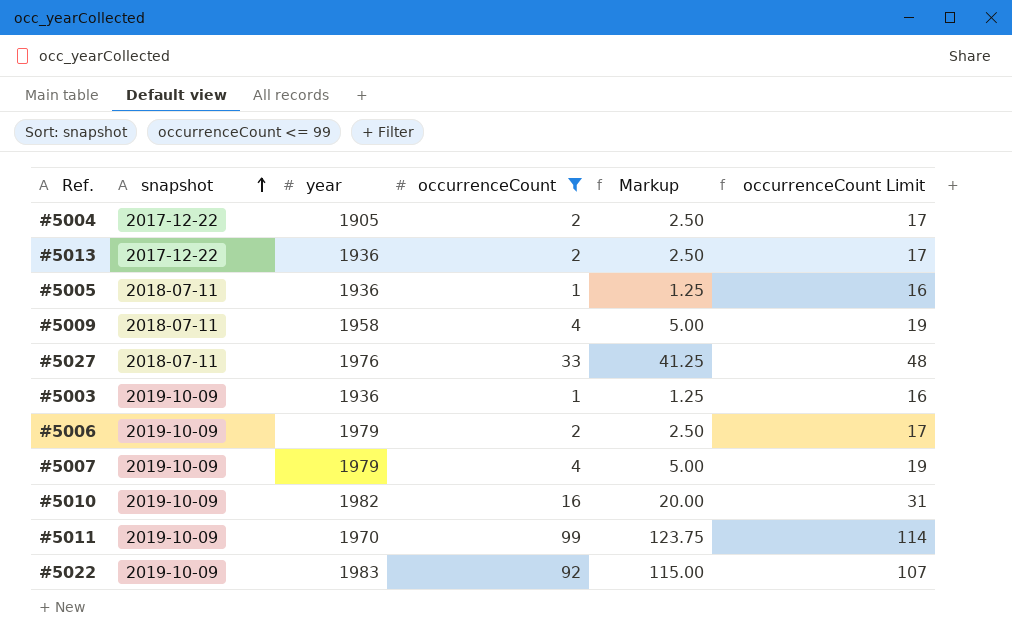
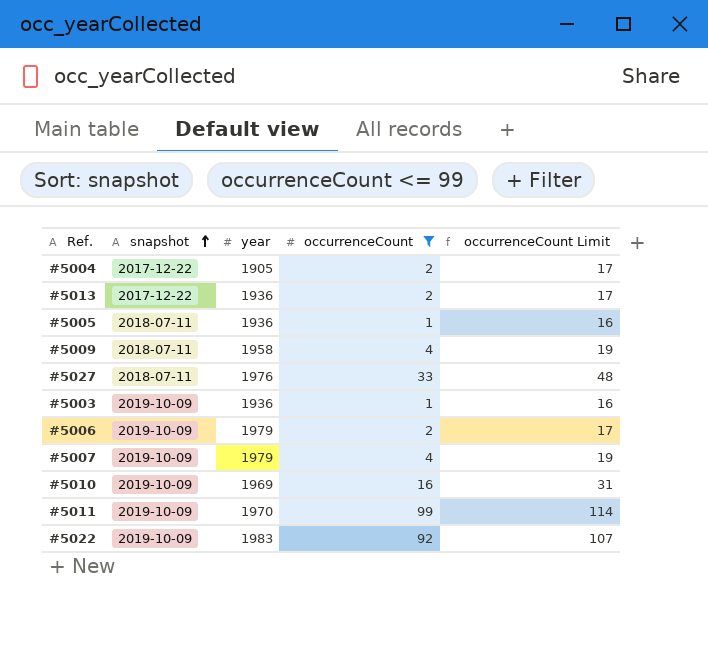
column Markup | formula: [occurrenceCount] * 1.25 -> none
#5010 | year: 1982 -> 1969

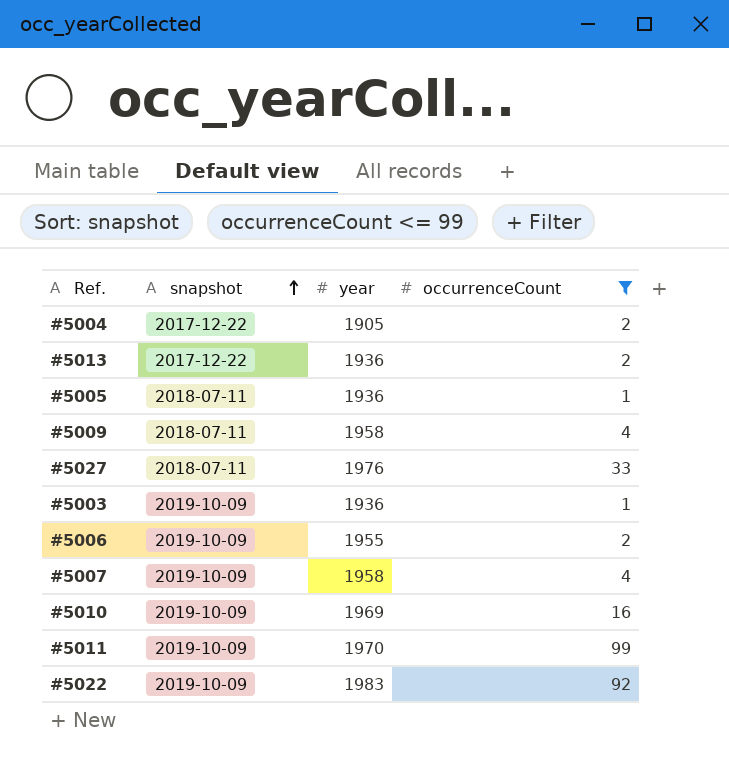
column occurrenceCount Limit | formula: [occurrenceCount] + 15 -> none
#5006 | year: 1979 -> 1955
#5007 | year: 1979 -> 1958

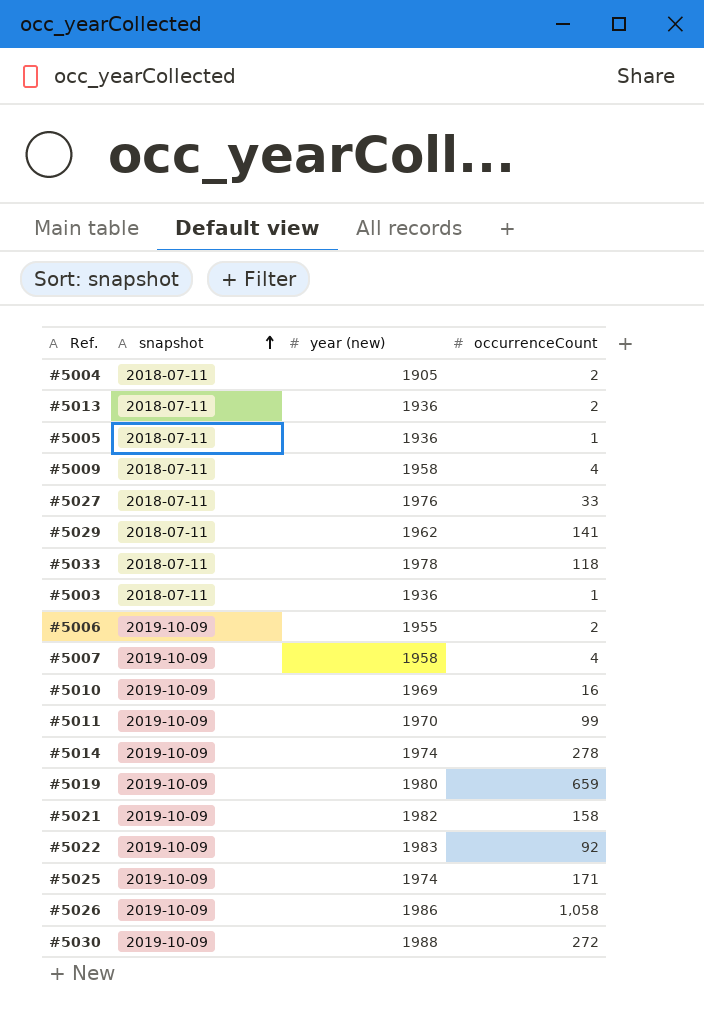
filter: occurrenceCount <= 99 -> none
column name: year -> year (new)
#5004 | snapshot: 2017-12-22 -> 2018-07-11
#5013 | snapshot: 2017-12-22 -> 2018-07-11
#5003 | snapshot: 2019-10-09 -> 2018-07-11

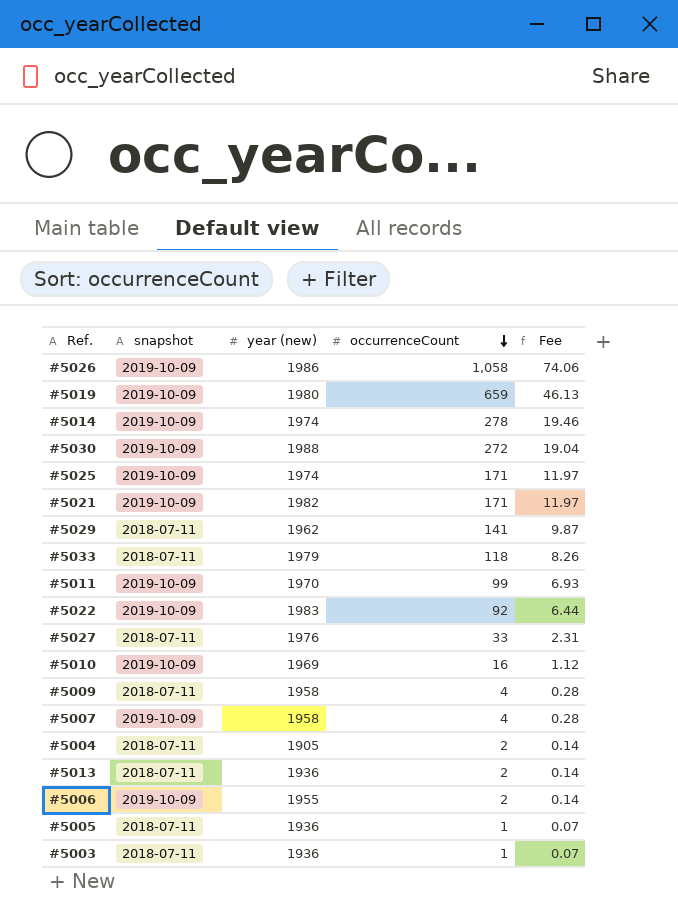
row order: snapshot ascending -> occurrenceCount descending
column Fee | formula: none -> [occurrenceCount] * 0.07
#5021 | occurrenceCount: 158 -> 171
#5033 | year (new): 1978 -> 1979

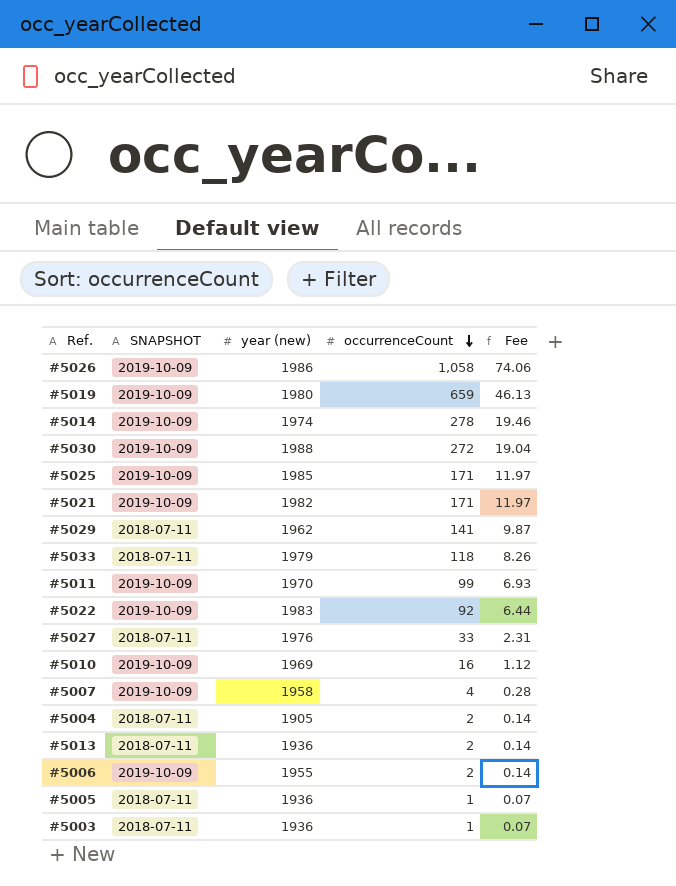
column name: snapshot -> SNAPSHOT
row #5009: 2018-07-11 | 1958 | 4 | 0.28 -> none
#5025 | year (new): 1974 -> 1985

